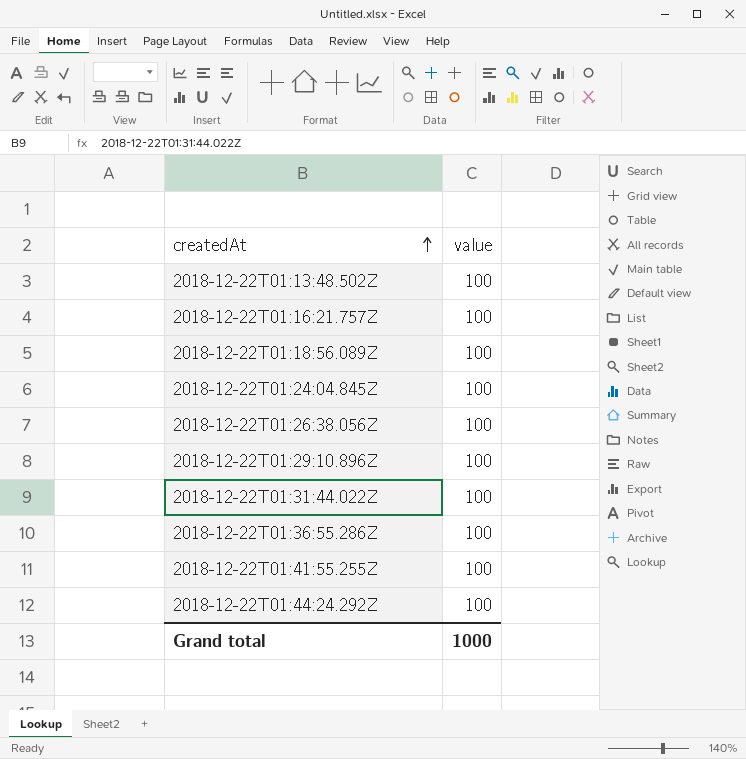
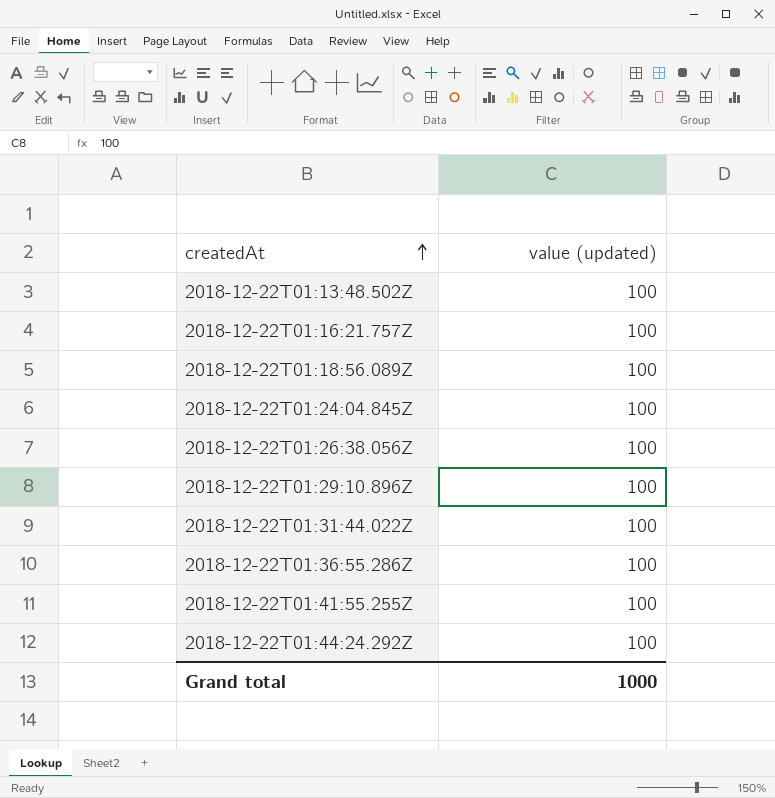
column name: value -> value (updated)

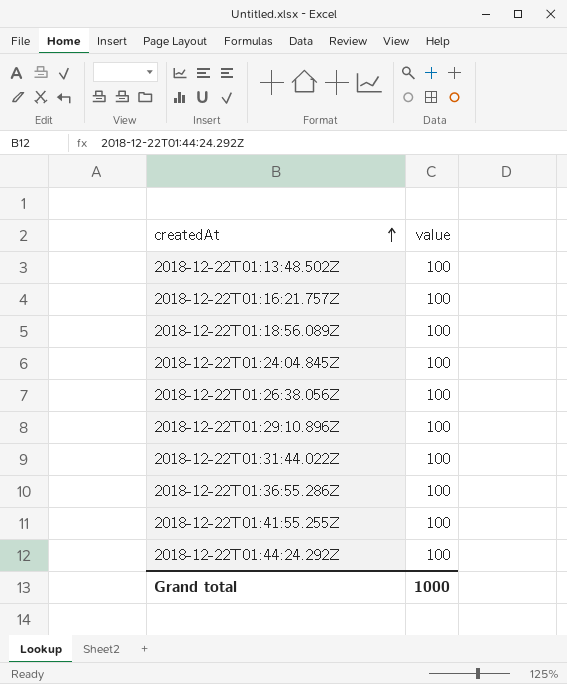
column name: value (updated) -> value

